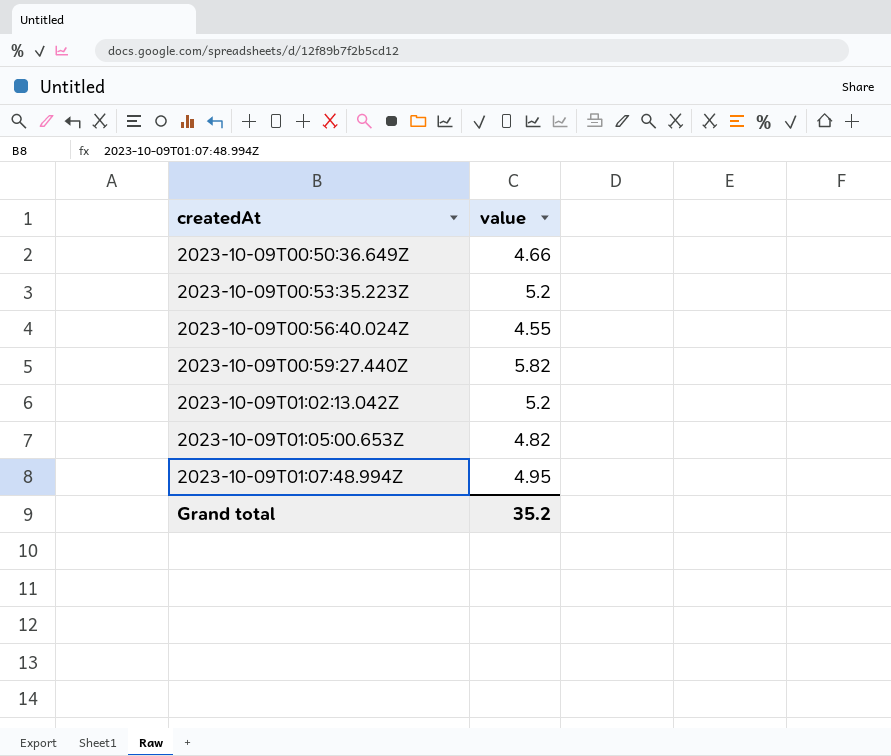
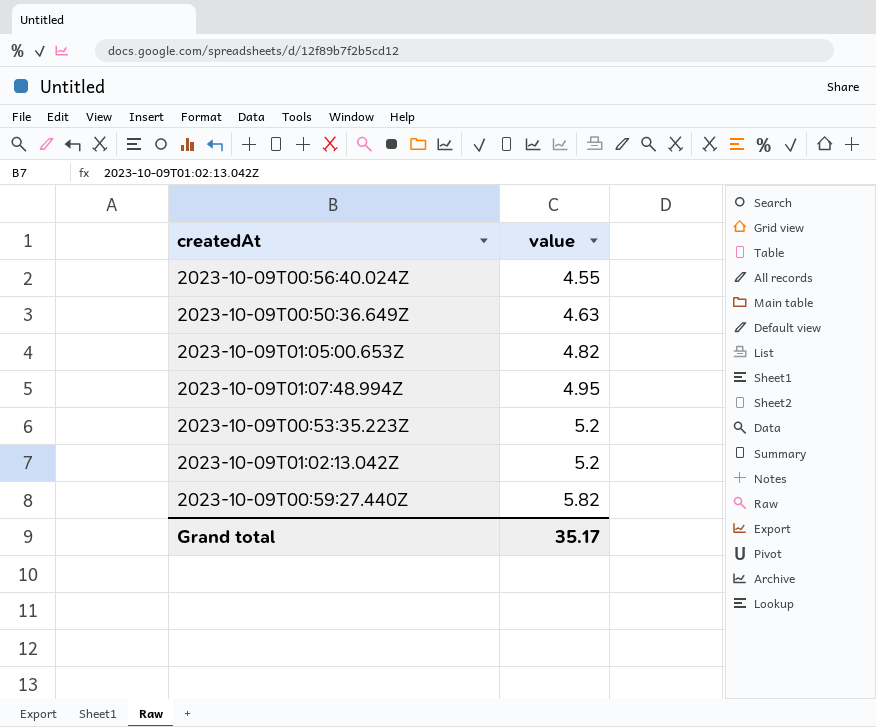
row order: createdAt ascending -> value ascending
2023-10-09T00:50:36.649Z | value: 4.66 -> 4.63
Grand total | value: 35.2 -> 35.17

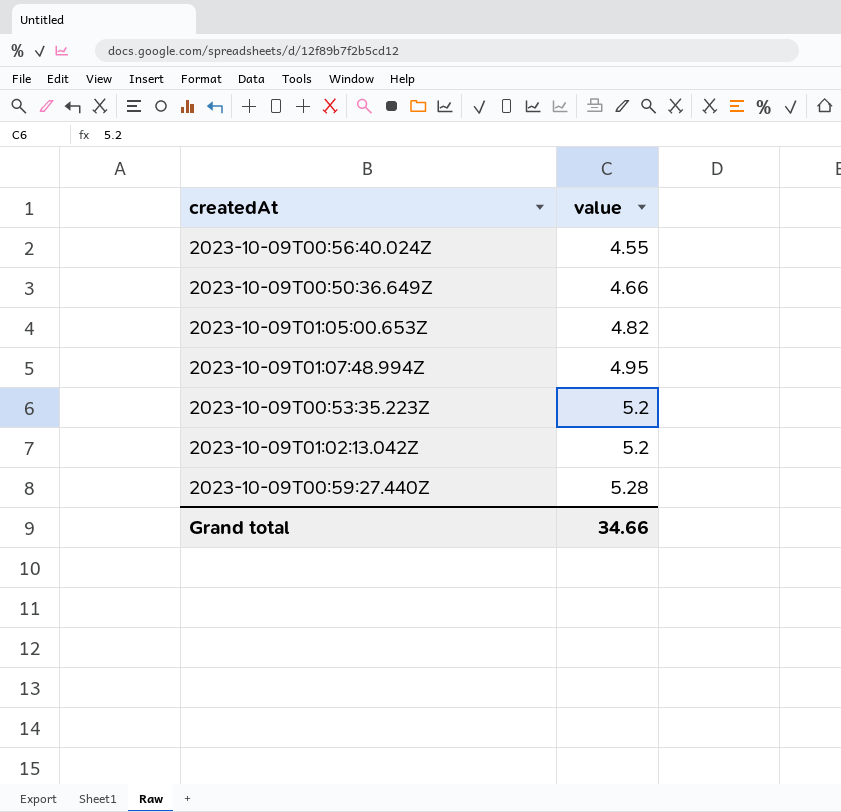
2023-10-09T00:50:36.649Z | value: 4.63 -> 4.66
2023-10-09T00:59:27.440Z | value: 5.82 -> 5.28
Grand total | value: 35.17 -> 34.66

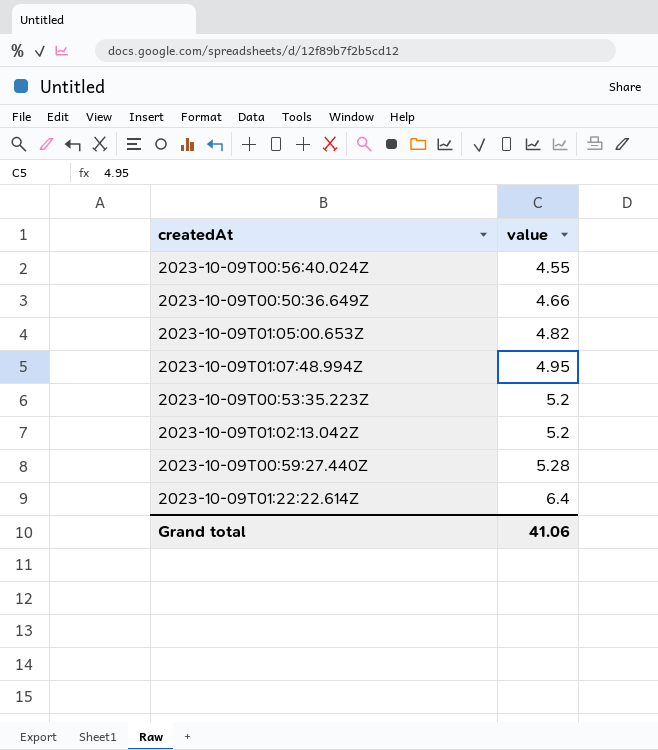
row 2023-10-09T01:22:22.614Z: none -> 6.4
Grand total | value: 34.66 -> 41.06

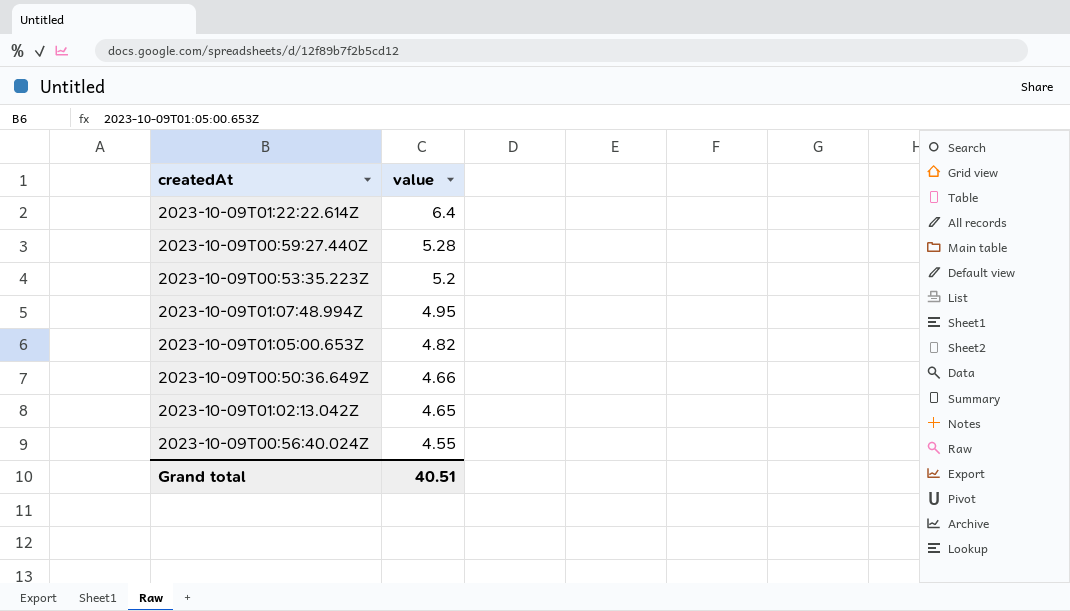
row order: value ascending -> value descending
2023-10-09T01:02:13.042Z | value: 5.2 -> 4.65
Grand total | value: 41.06 -> 40.51

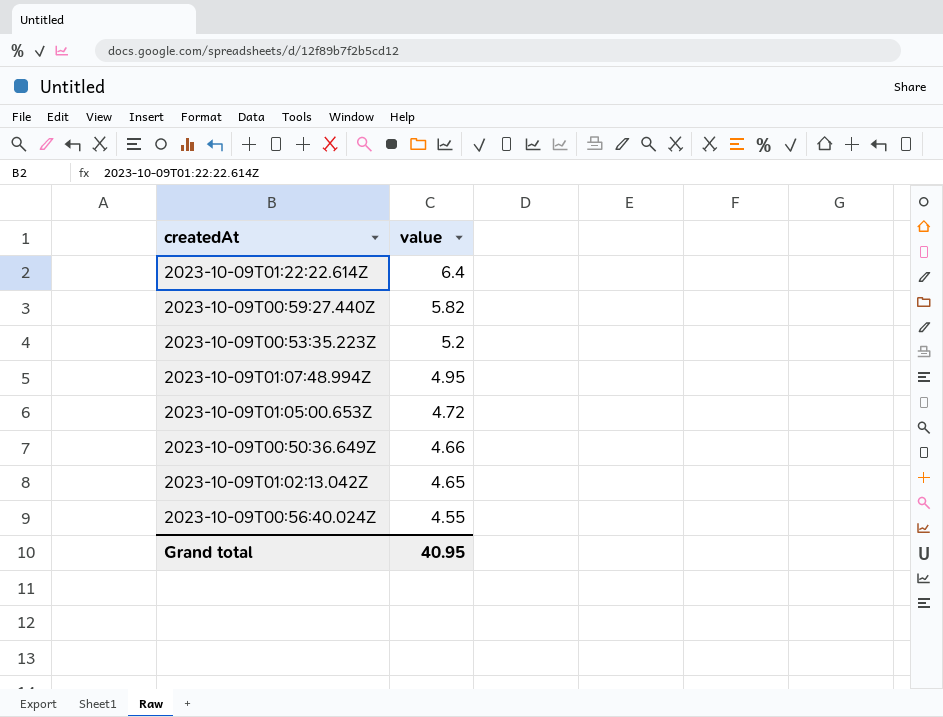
2023-10-09T00:59:27.440Z | value: 5.28 -> 5.82
2023-10-09T01:05:00.653Z | value: 4.82 -> 4.72
Grand total | value: 40.51 -> 40.95

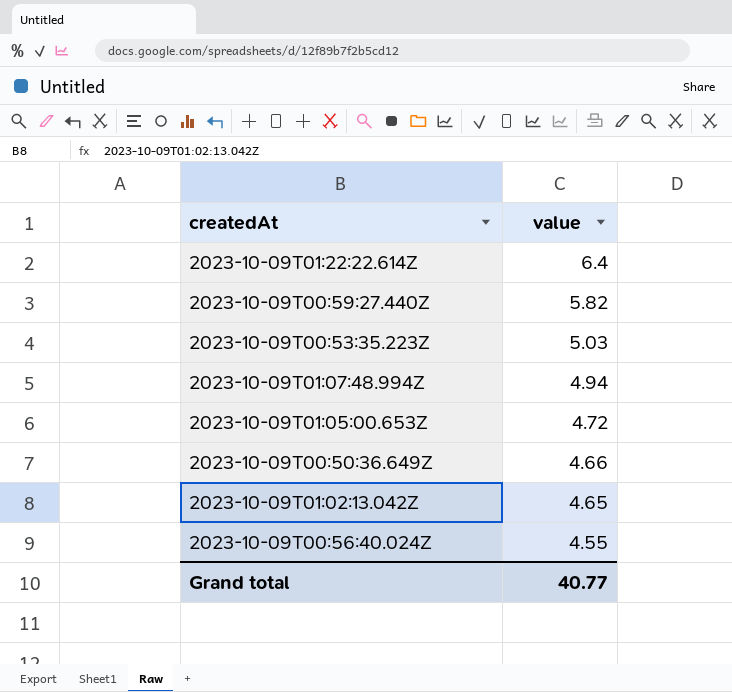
2023-10-09T00:53:35.223Z | value: 5.2 -> 5.03
2023-10-09T01:07:48.994Z | value: 4.95 -> 4.94
Grand total | value: 40.95 -> 40.77

